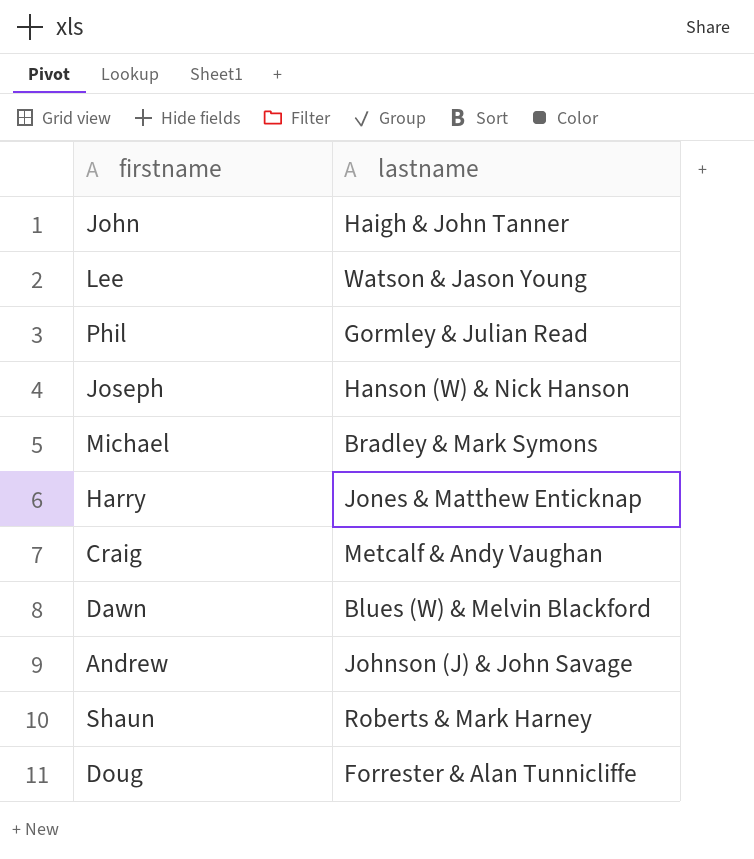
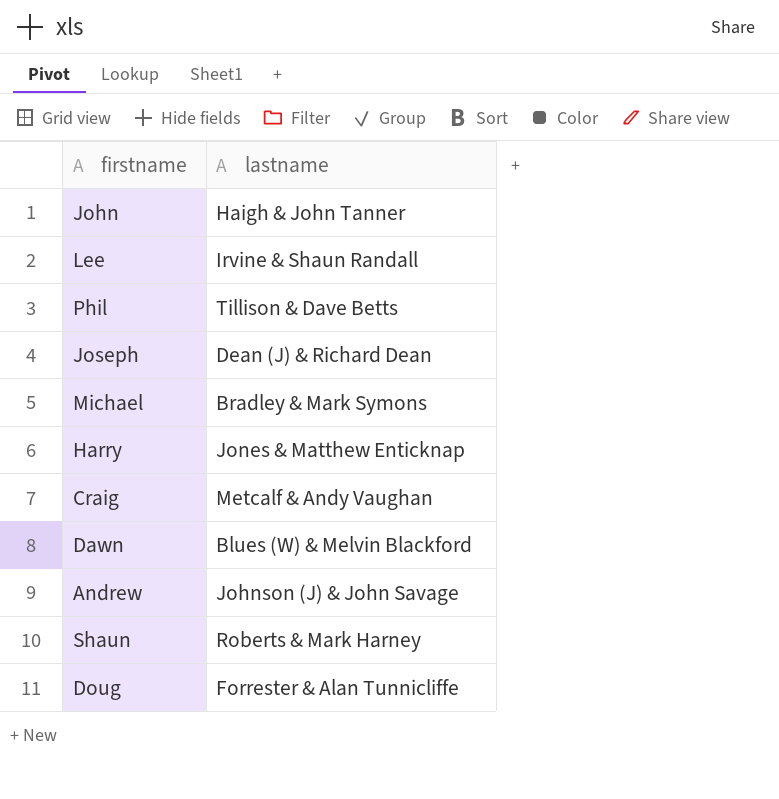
Lee | lastname: Watson & Jason Young -> Irvine & Shaun Randall
Phil | lastname: Gormley & Julian Read -> Tillison & Dave Betts
Joseph | lastname: Hanson (W) & Nick Hanson -> Dean (J) & Richard Dean

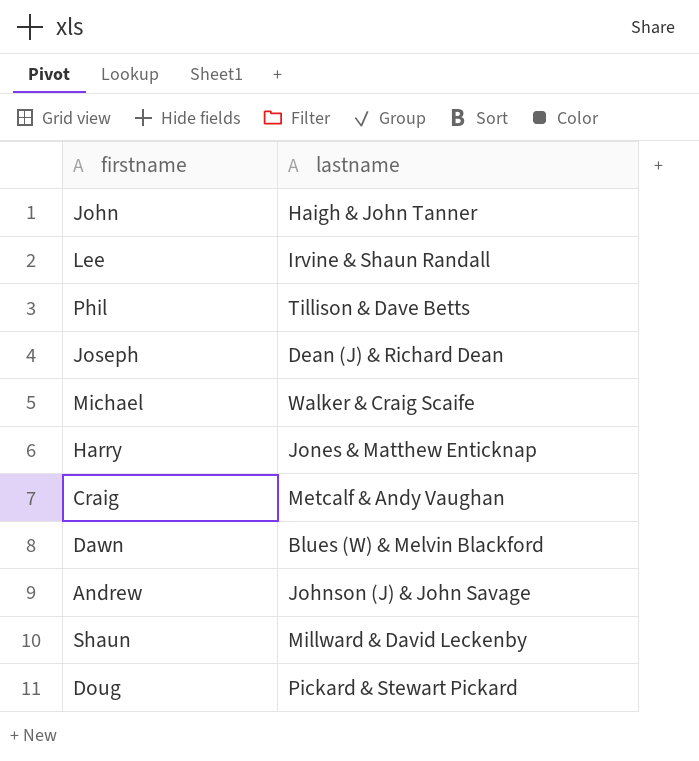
Michael | lastname: Bradley & Mark Symons -> Walker & Craig Scaife
Shaun | lastname: Roberts & Mark Harney -> Millward & David Leckenby
Doug | lastname: Forrester & Alan Tunnicliffe -> Pickard & Stewart Pickard

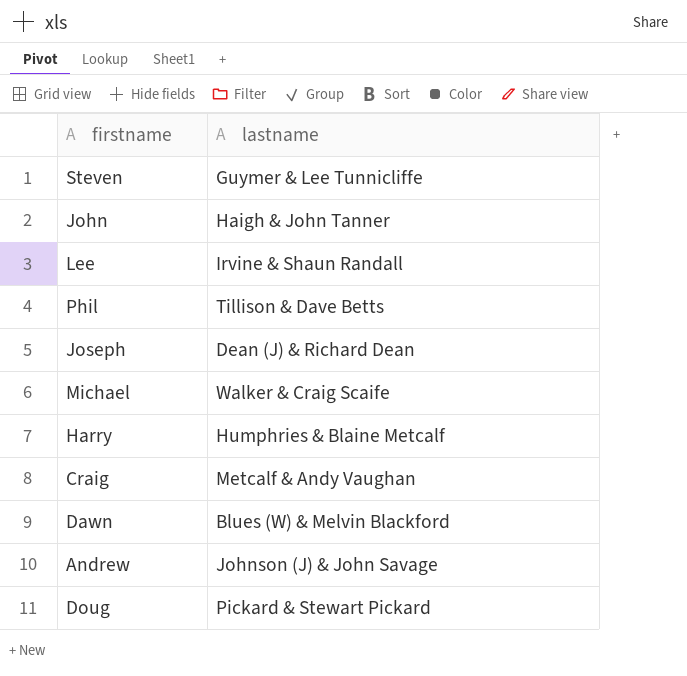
row Shaun: Millward & David Leckenby -> none
row Steven: none -> Guymer & Lee Tunnicliffe
Harry | lastname: Jones & Matthew Enticknap -> Humphries & Blaine Metcalf

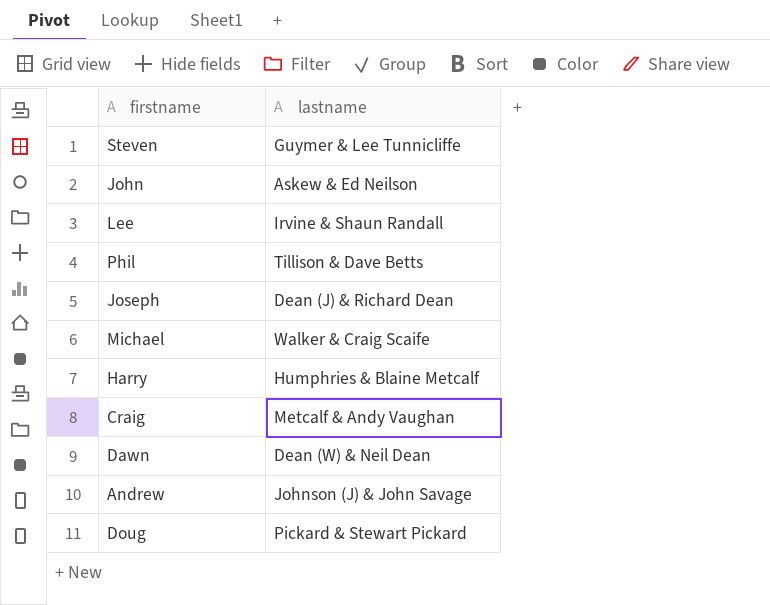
John | lastname: Haigh & John Tanner -> Askew & Ed Neilson
Dawn | lastname: Blues (W) & Melvin Blackford -> Dean (W) & Neil Dean

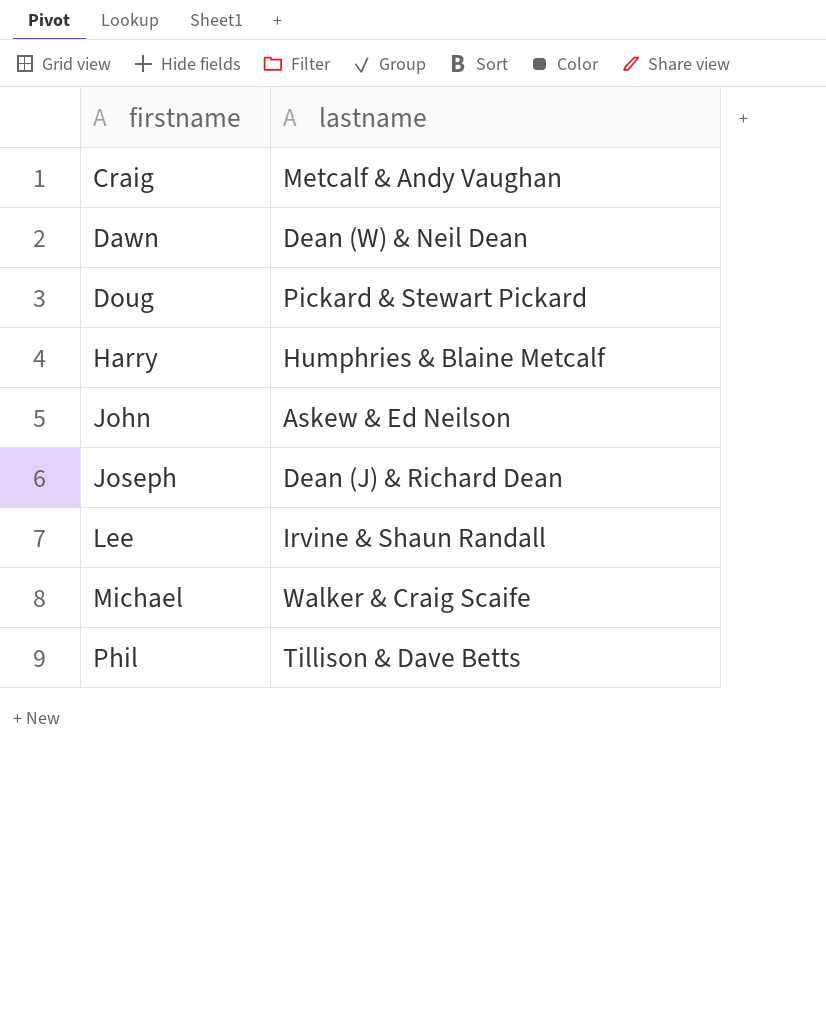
row order: none -> firstname ascending
row Steven: Guymer & Lee Tunnicliffe -> none
row Andrew: Johnson (J) & John Savage -> none

